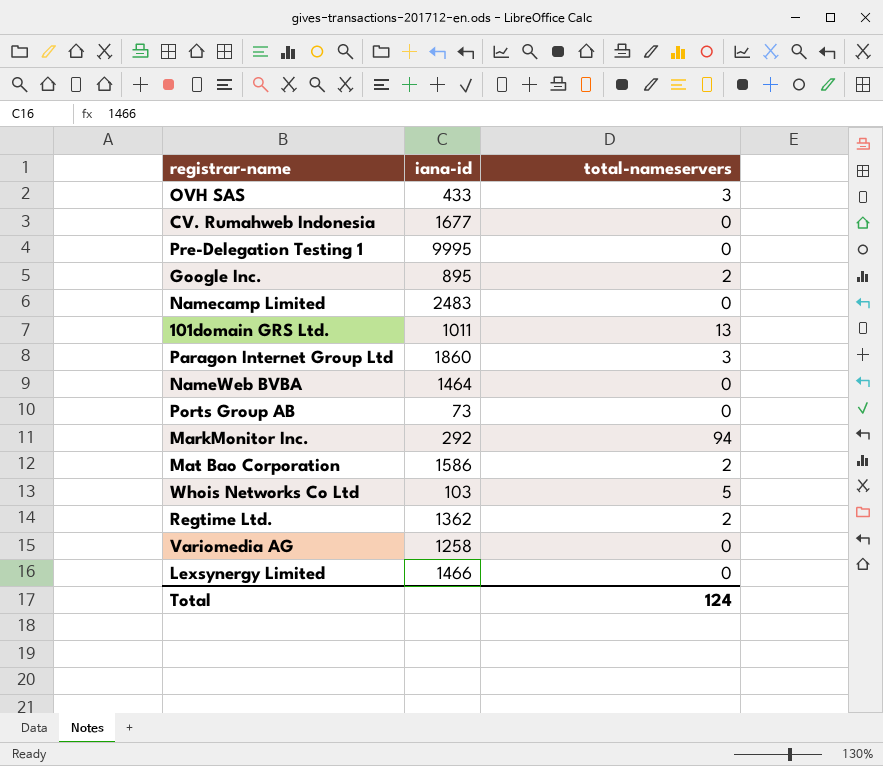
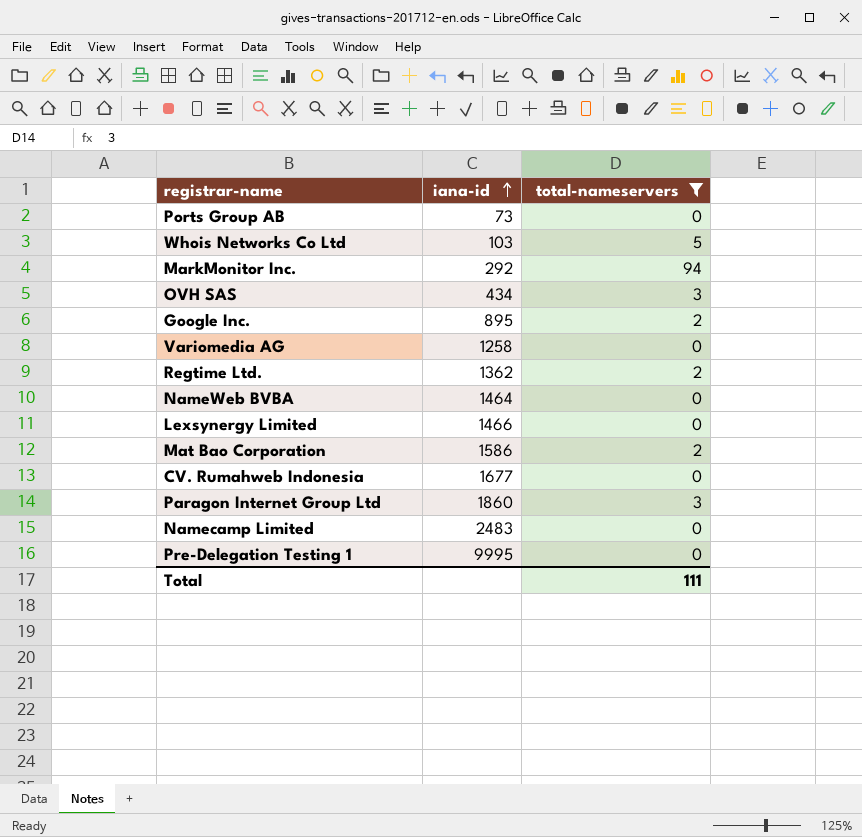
filter: none -> total-nameservers != 13
row order: none -> iana-id ascending
OVH SAS | iana-id: 433 -> 434
Total | total-nameservers: 124 -> 111

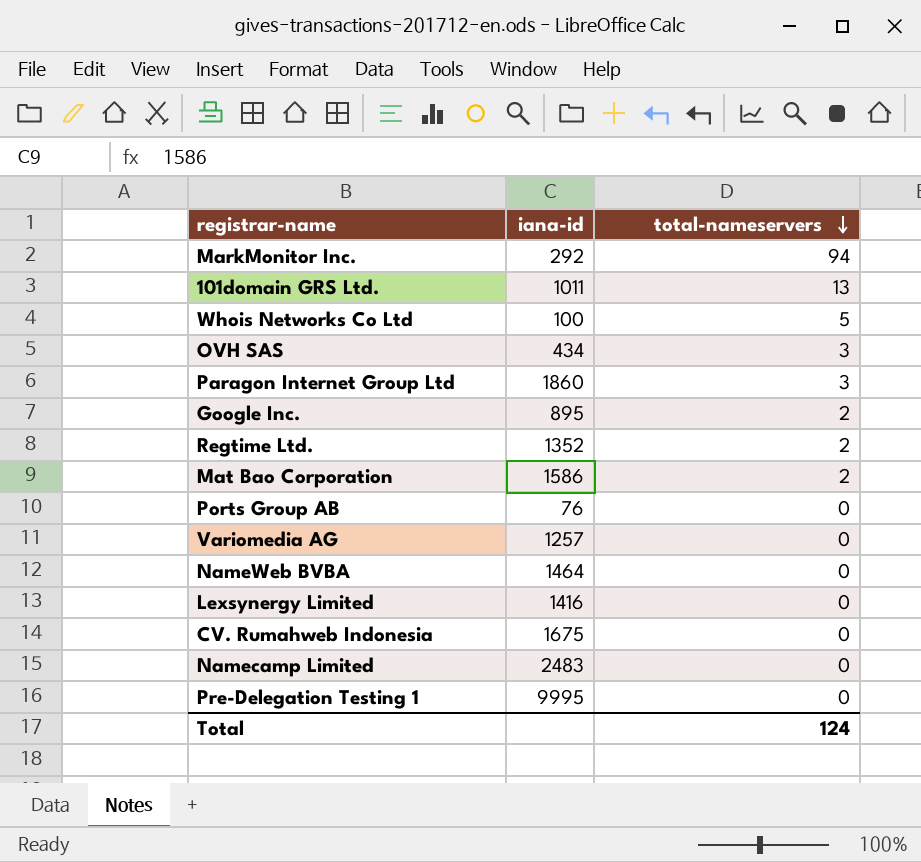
filter: total-nameservers != 13 -> none
row order: iana-id ascending -> total-nameservers descending
Whois Networks Co Ltd | iana-id: 103 -> 100
Regtime Ltd. | iana-id: 1362 -> 1352
Ports Group AB | iana-id: 73 -> 76
Variomedia AG | iana-id: 1258 -> 1257
Lexsynergy Limited | iana-id: 1466 -> 1416
CV. Rumahweb Indonesia | iana-id: 1677 -> 1675
Total | total-nameservers: 111 -> 124

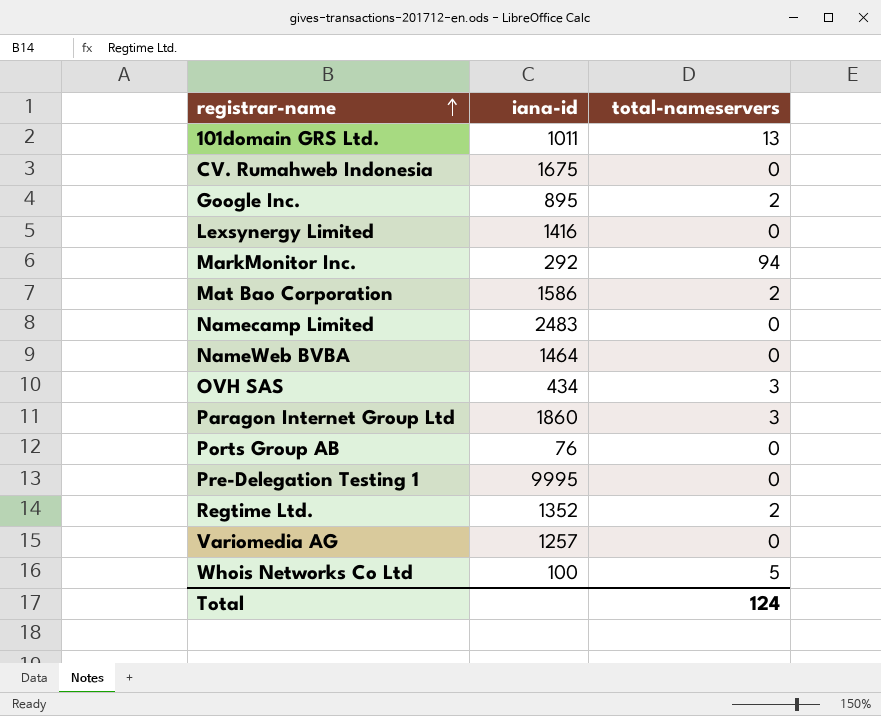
row order: total-nameservers descending -> registrar-name ascending

